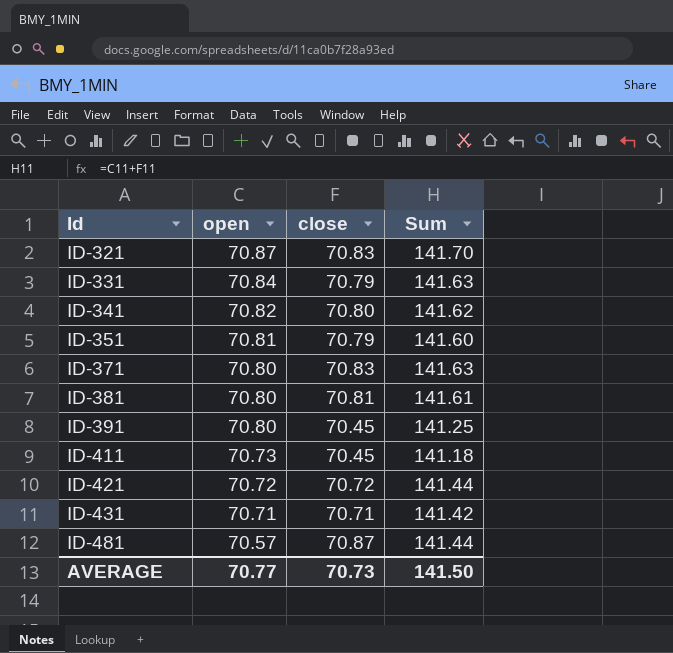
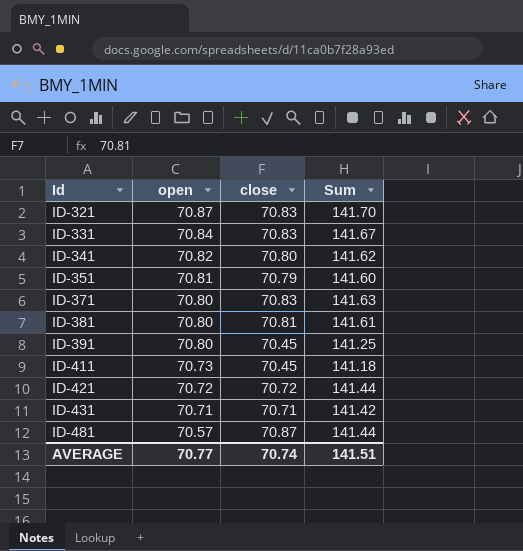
ID-331 | close: 70.79 -> 70.83
ID-331 | Sum: 141.63 -> 141.67
AVERAGE | close: 70.73 -> 70.74
AVERAGE | Sum: 141.50 -> 141.51

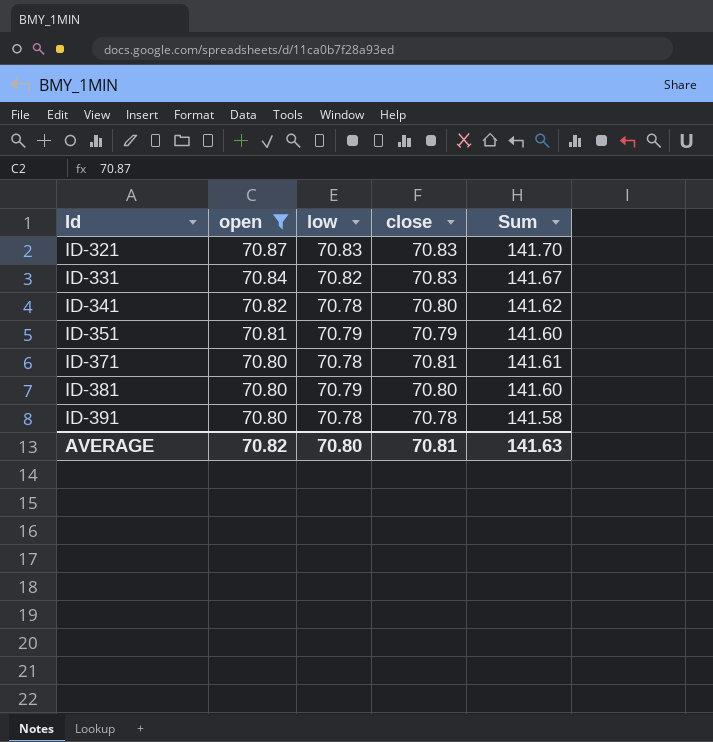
filter: none -> open >= 70.80
column low | position: none -> 3
ID-371 | close: 70.83 -> 70.81
ID-371 | Sum: 141.63 -> 141.61
ID-381 | close: 70.81 -> 70.80
ID-381 | Sum: 141.61 -> 141.60
ID-391 | close: 70.45 -> 70.78
ID-391 | Sum: 141.25 -> 141.58
AVERAGE | open: 70.77 -> 70.82
AVERAGE | close: 70.74 -> 70.81
AVERAGE | Sum: 141.51 -> 141.63

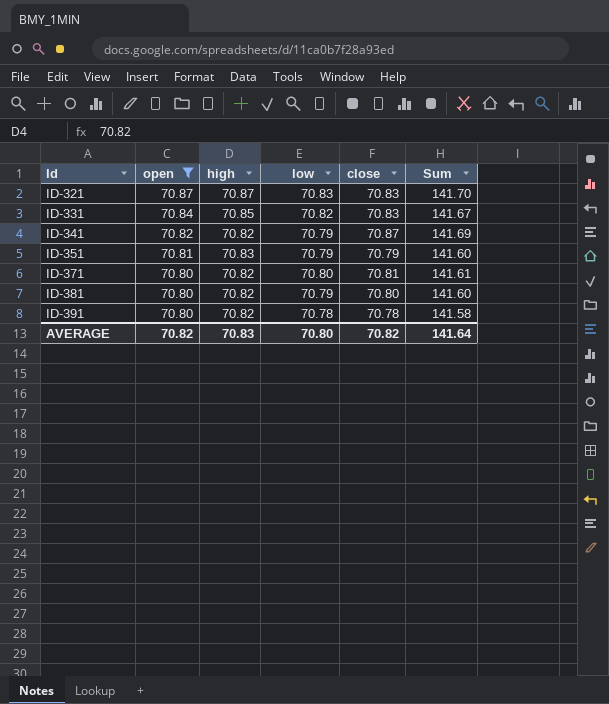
column high | position: none -> 3
ID-341 | low: 70.78 -> 70.79
ID-341 | close: 70.80 -> 70.87
ID-341 | Sum: 141.62 -> 141.69
ID-371 | low: 70.78 -> 70.80
AVERAGE | close: 70.81 -> 70.82
AVERAGE | Sum: 141.63 -> 141.64

